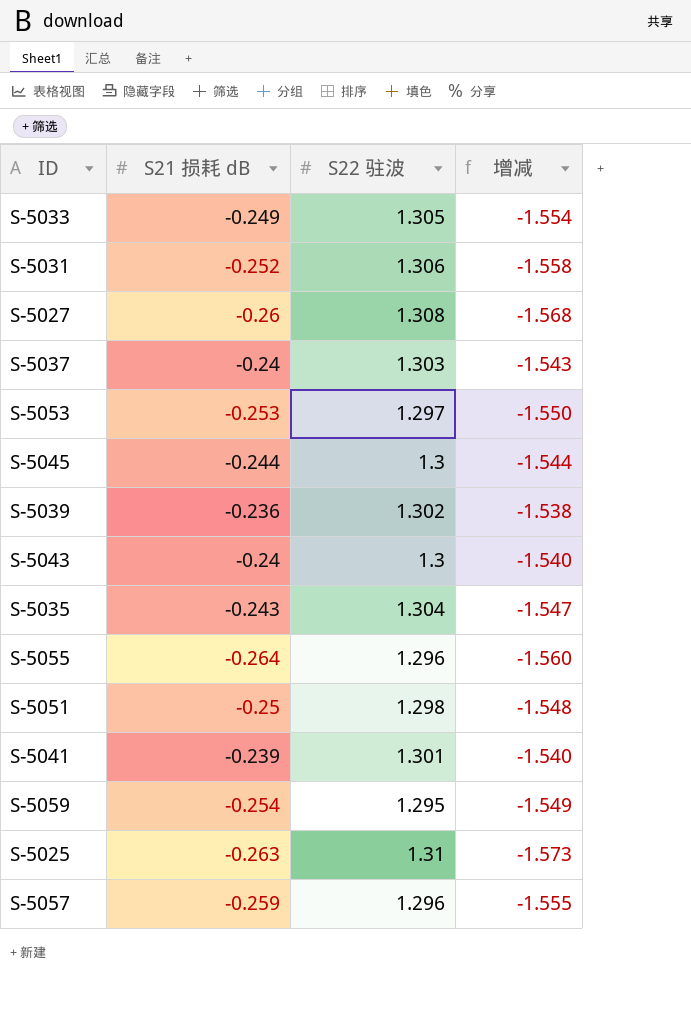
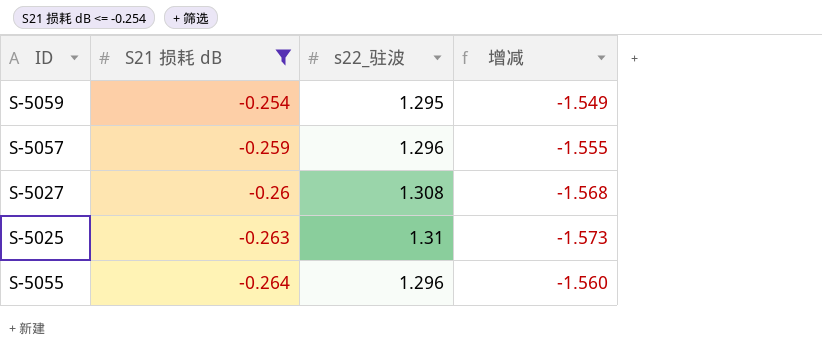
filter: none -> S21 损耗 dB <= -0.254
row order: none -> S21 损耗 dB descending
column name: S22 驻波 -> s22_驻波

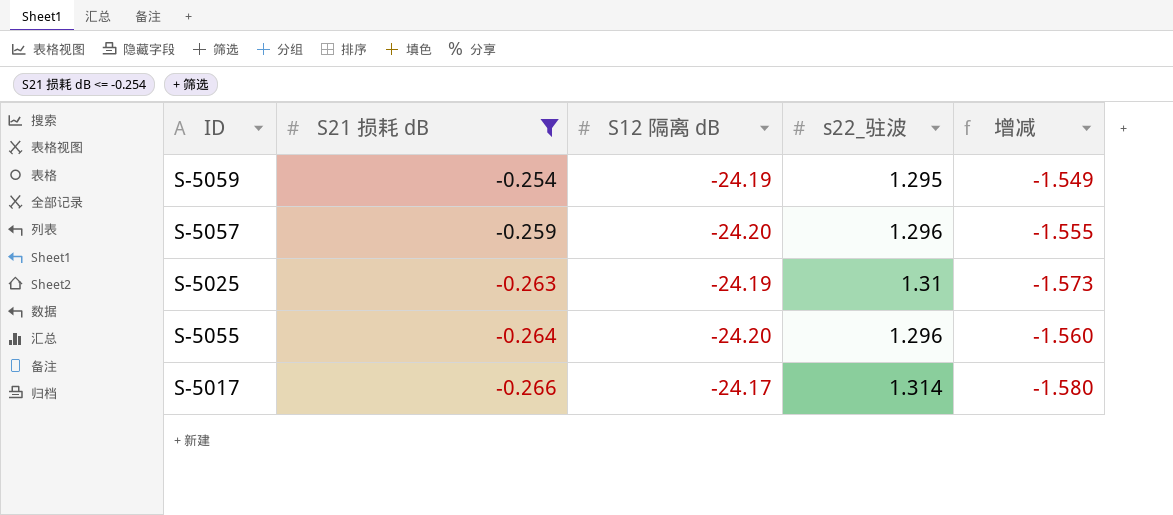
column S12 隔离 dB | position: none -> 3
row S-5027: -0.26 | 1.308 | -1.568 -> none
row S-5017: none -> -0.266 | -24.17 | 1.314 | -1.580

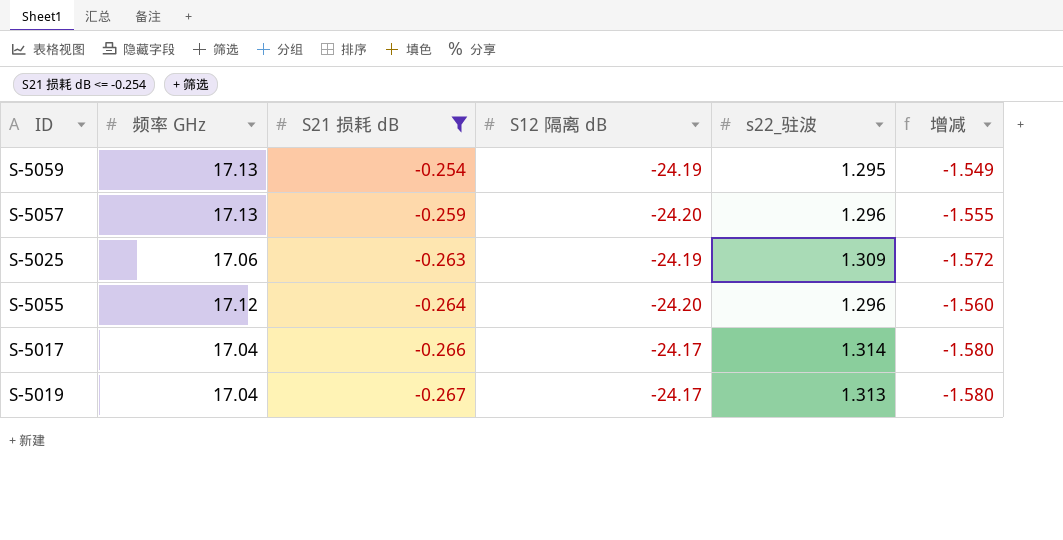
column 频率 GHz | position: none -> 2
S-5025 | s22_驻波: 1.31 -> 1.309
S-5025 | 增减: -1.573 -> -1.572
row S-5019: none -> 17.04 | -0.267 | -24.17 | 1.313 | -1.580

